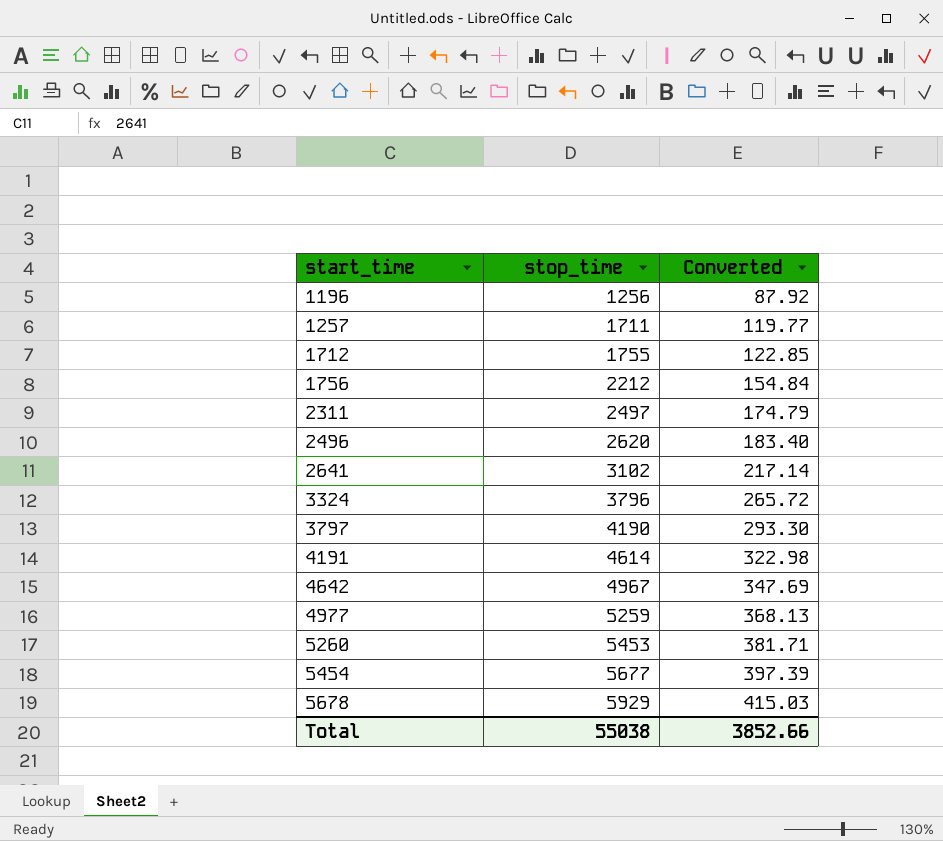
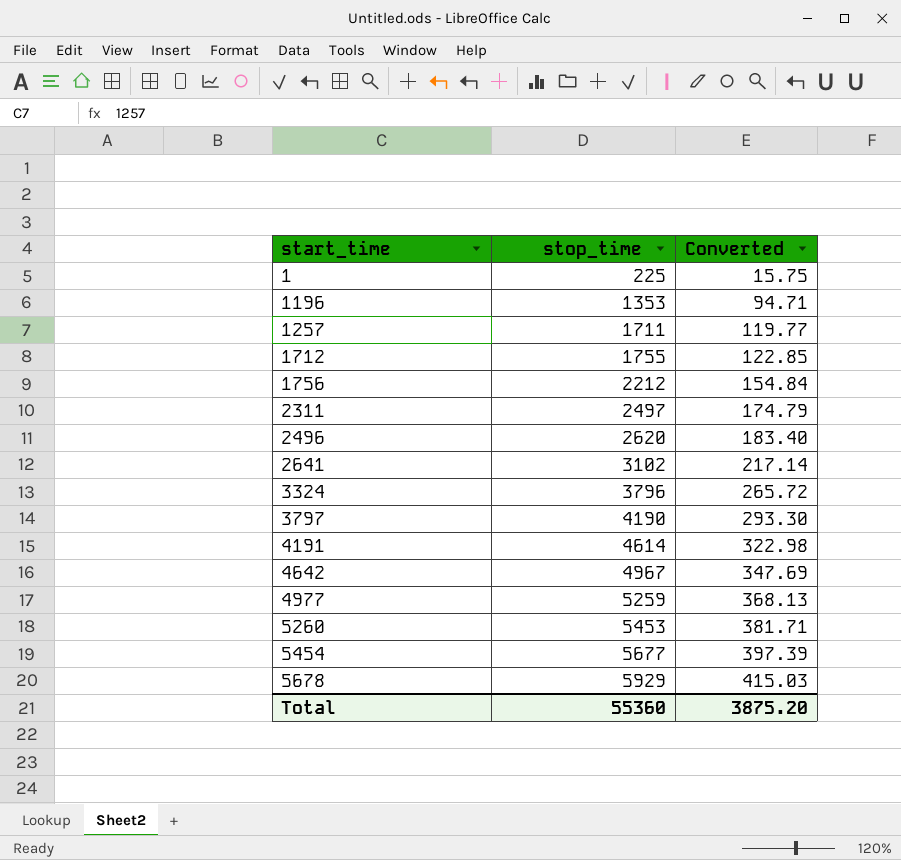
row 1: none -> 225 | 15.75
1196 | stop_time: 1256 -> 1353
1196 | Converted: 87.92 -> 94.71
Total | stop_time: 55038 -> 55360
Total | Converted: 3852.66 -> 3875.20

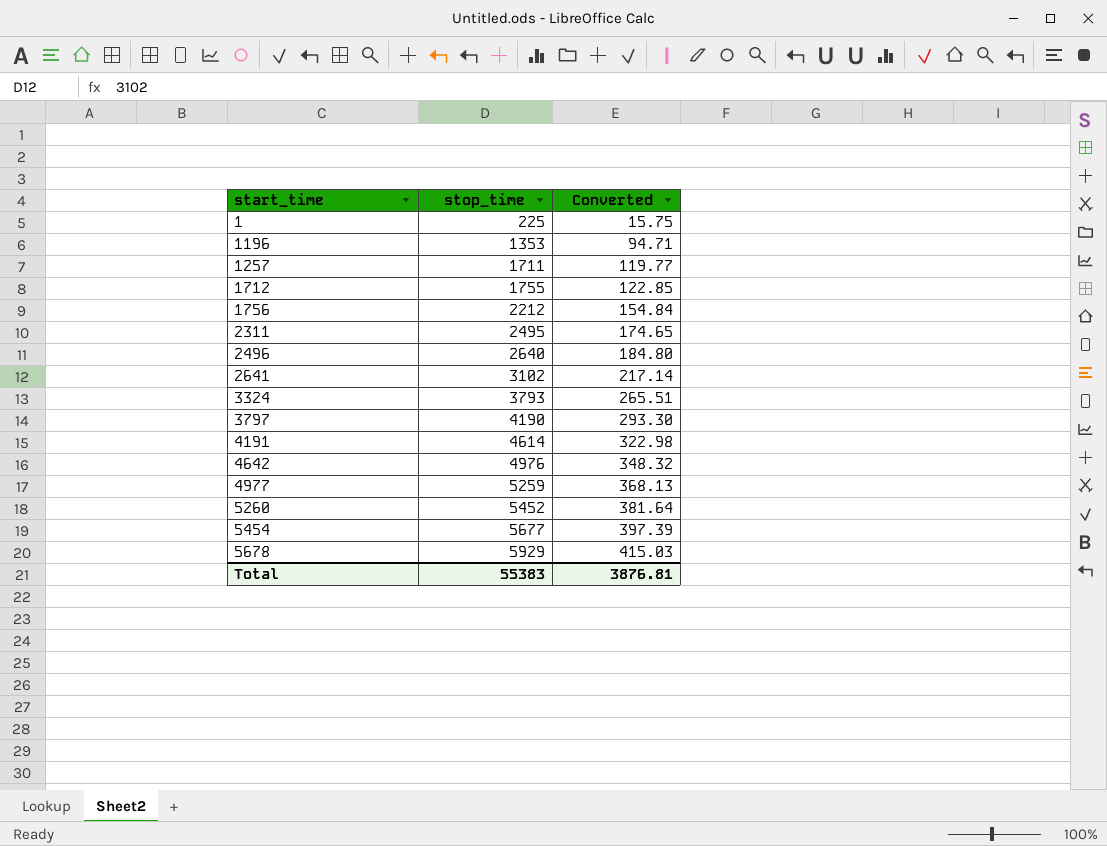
2311 | stop_time: 2497 -> 2495
2311 | Converted: 174.79 -> 174.65
2496 | stop_time: 2620 -> 2640
2496 | Converted: 183.40 -> 184.80
3324 | stop_time: 3796 -> 3793
3324 | Converted: 265.72 -> 265.51
4642 | stop_time: 4967 -> 4976
4642 | Converted: 347.69 -> 348.32
5260 | stop_time: 5453 -> 5452
5260 | Converted: 381.71 -> 381.64
Total | stop_time: 55360 -> 55383
Total | Converted: 3875.20 -> 3876.81

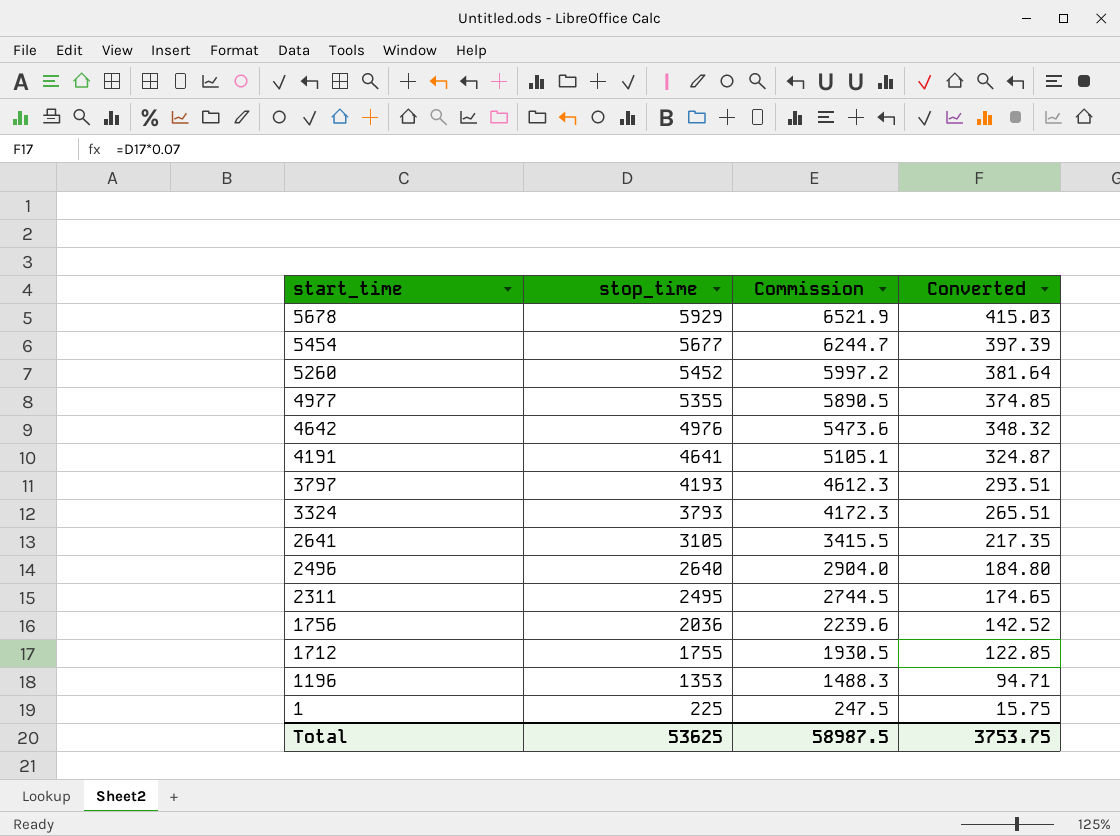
row order: start_time ascending -> start_time descending
column Commission | formula: none -> [stop_time] * 1.1
row 1257: 1711 | 119.77 -> none
4977 | stop_time: 5259 -> 5355
4977 | Converted: 368.13 -> 374.85
4191 | stop_time: 4614 -> 4641
4191 | Converted: 322.98 -> 324.87
3797 | stop_time: 4190 -> 4193
3797 | Converted: 293.30 -> 293.51
2641 | stop_time: 3102 -> 3105
2641 | Converted: 217.14 -> 217.35
1756 | stop_time: 2212 -> 2036
1756 | Converted: 154.84 -> 142.52
Total | stop_time: 55383 -> 53625
Total | Converted: 3876.81 -> 3753.75

